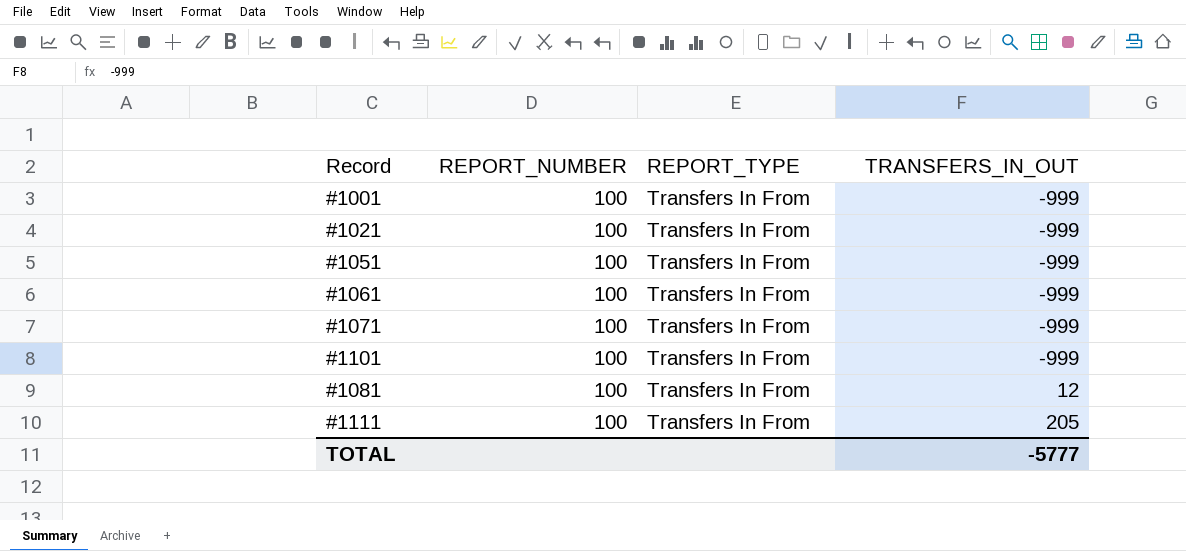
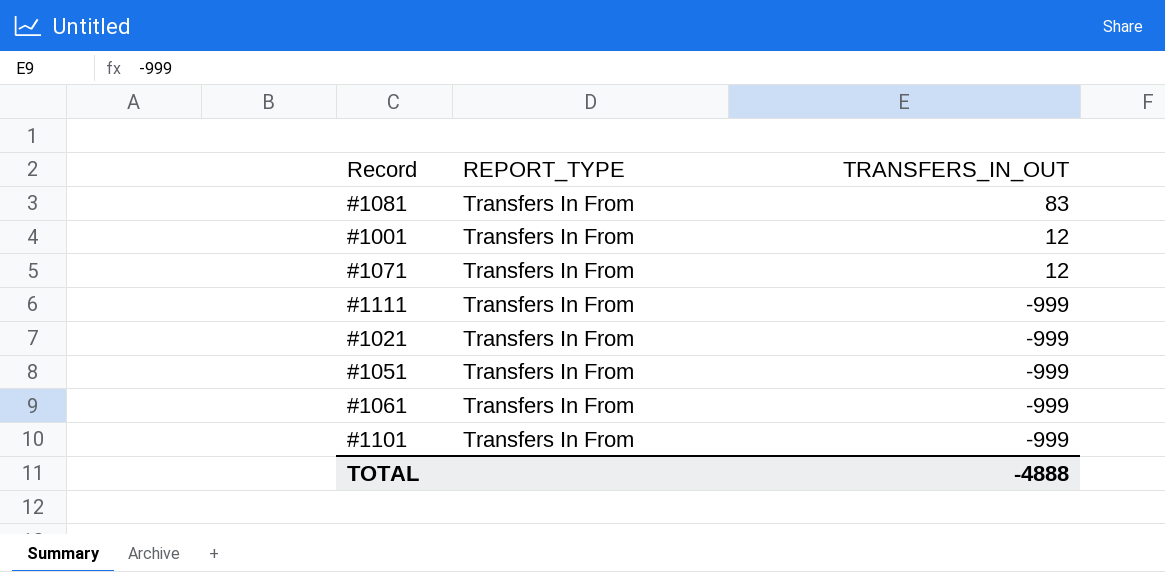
row order: TRANSFERS_IN_OUT ascending -> TRANSFERS_IN_OUT descending
column REPORT_NUMBER | position: 2 -> none
#1081 | TRANSFERS_IN_OUT: 12 -> 83
#1001 | TRANSFERS_IN_OUT: -999 -> 12
#1071 | TRANSFERS_IN_OUT: -999 -> 12
#1111 | TRANSFERS_IN_OUT: 205 -> -999
TOTAL | TRANSFERS_IN_OUT: -5777 -> -4888

